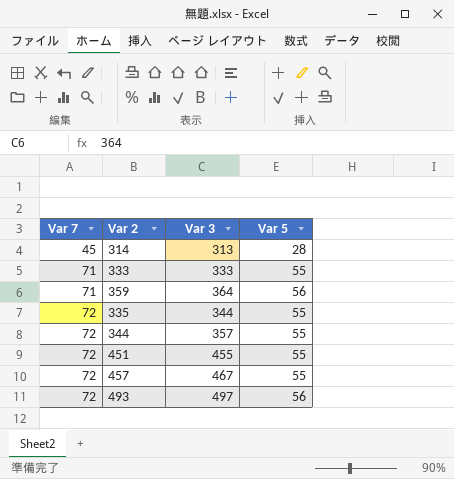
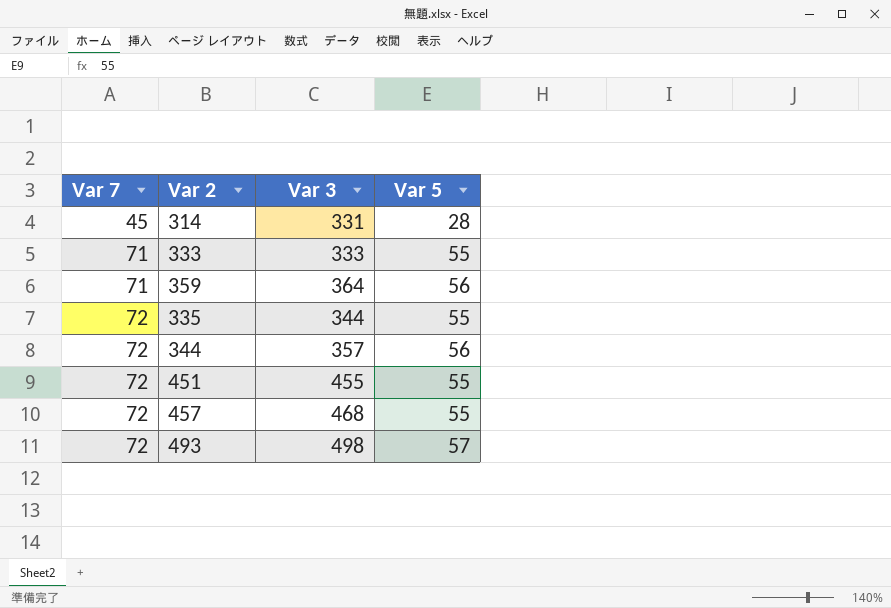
314 | Var 3: 313 -> 331
344 | Var 5: 55 -> 56
457 | Var 3: 467 -> 468
493 | Var 3: 497 -> 498
493 | Var 5: 56 -> 57

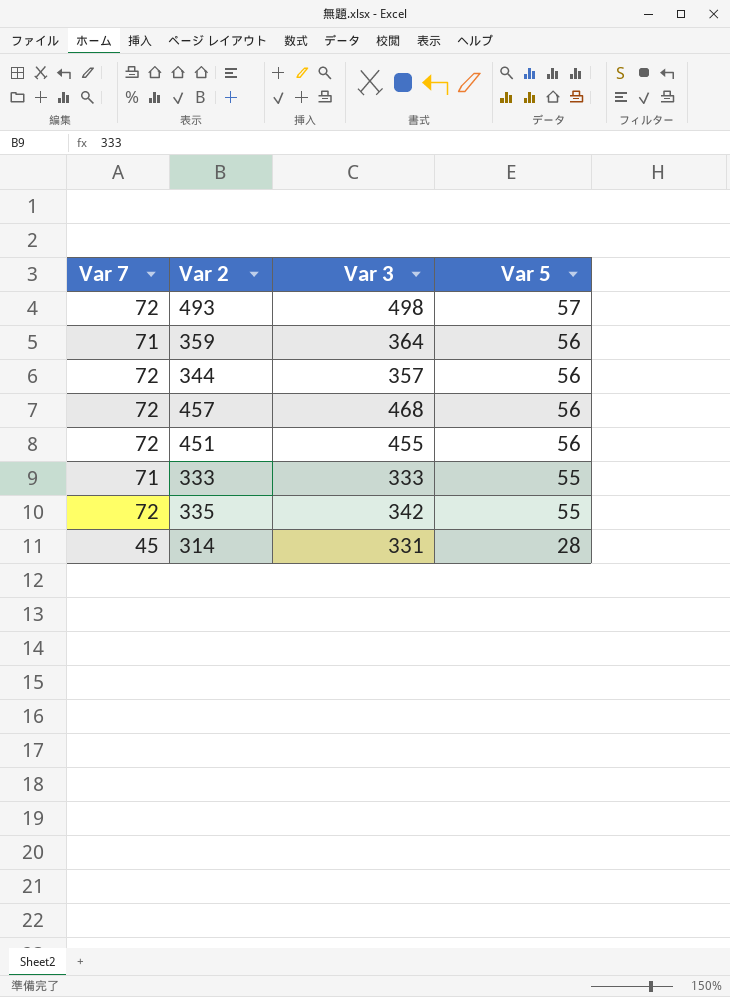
row order: Var 7 ascending -> Var 5 descending
457 | Var 5: 55 -> 56
451 | Var 5: 55 -> 56
335 | Var 3: 344 -> 342

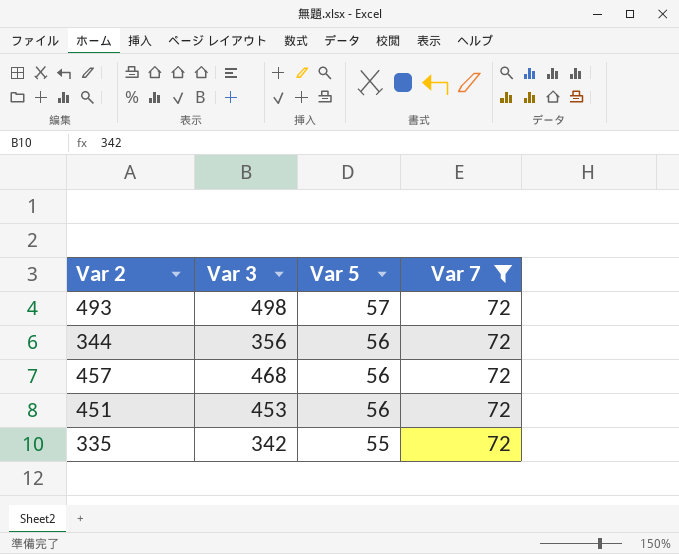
filter: none -> Var 7 = 72
column Var 7 | position: 1 -> 4
344 | Var 3: 357 -> 356
451 | Var 3: 455 -> 453

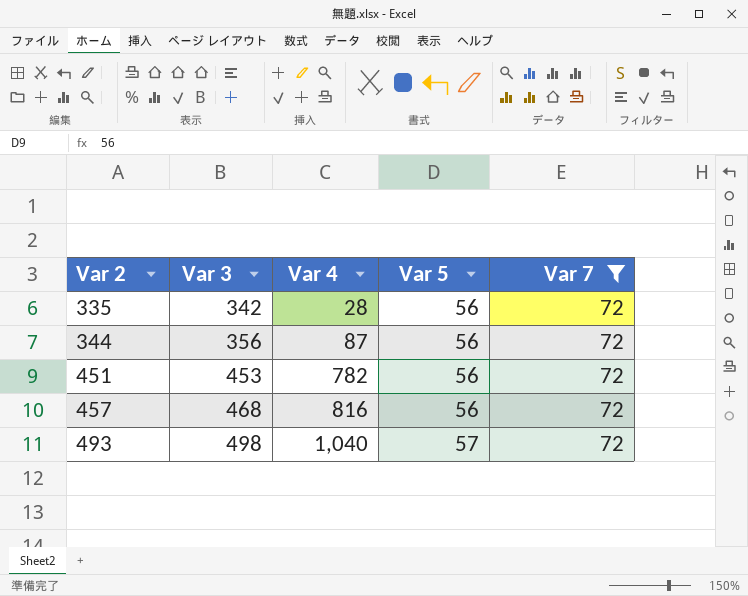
row order: Var 5 descending -> Var 2 ascending
column Var 4 | position: none -> 3
335 | Var 5: 55 -> 56

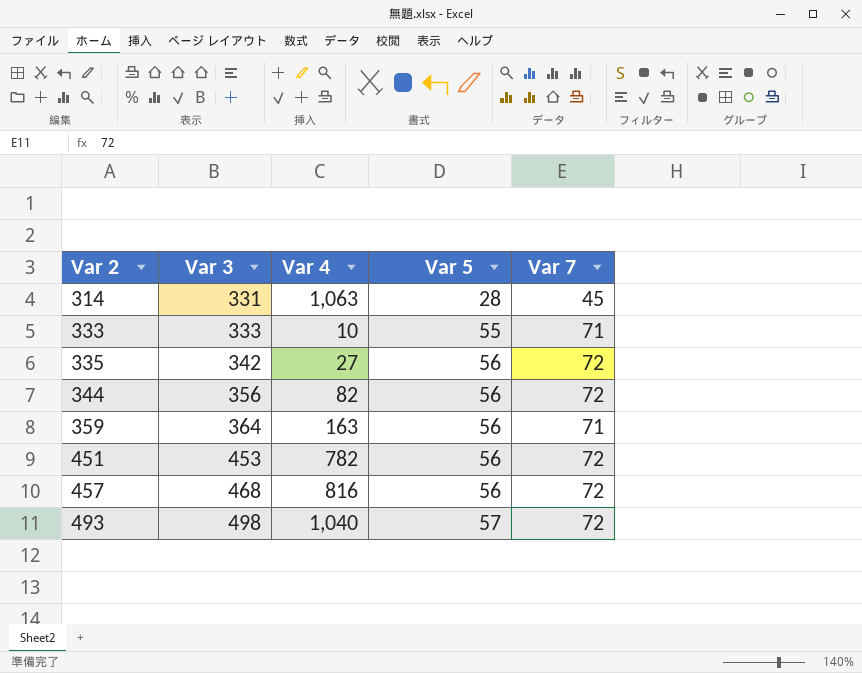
filter: Var 7 = 72 -> none
335 | Var 4: 28 -> 27
344 | Var 4: 87 -> 82

